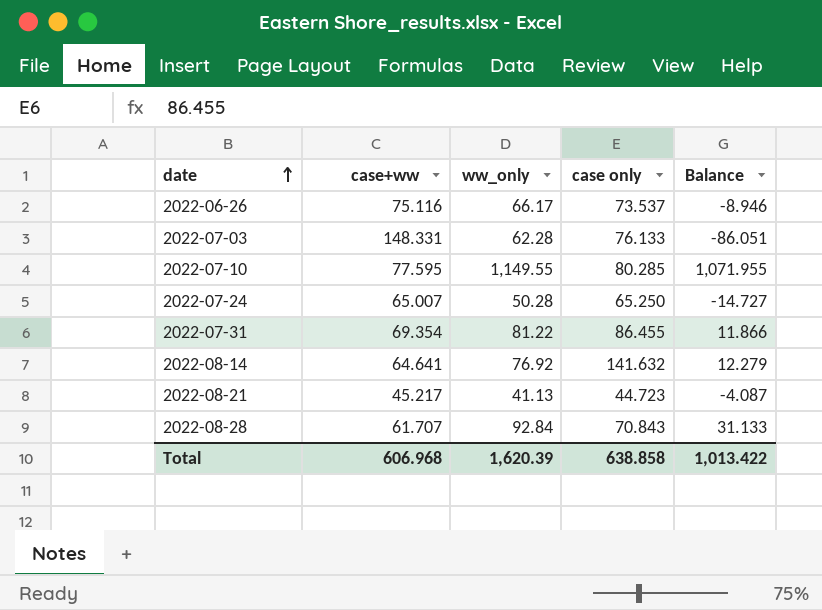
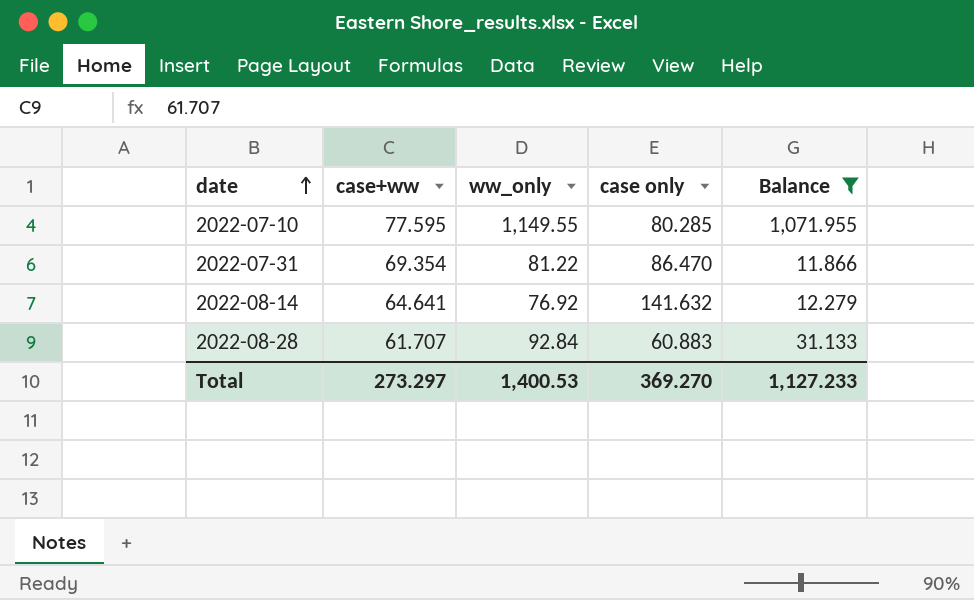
filter: none -> Balance >= 11.866
2022-07-31 | case only: 86.455 -> 86.470
2022-08-28 | case only: 70.843 -> 60.883
Total | case+ww: 606.968 -> 273.297
Total | ww_only: 1,620.39 -> 1,400.53
Total | case only: 638.858 -> 369.270
Total | Balance: 1,013.422 -> 1,127.233

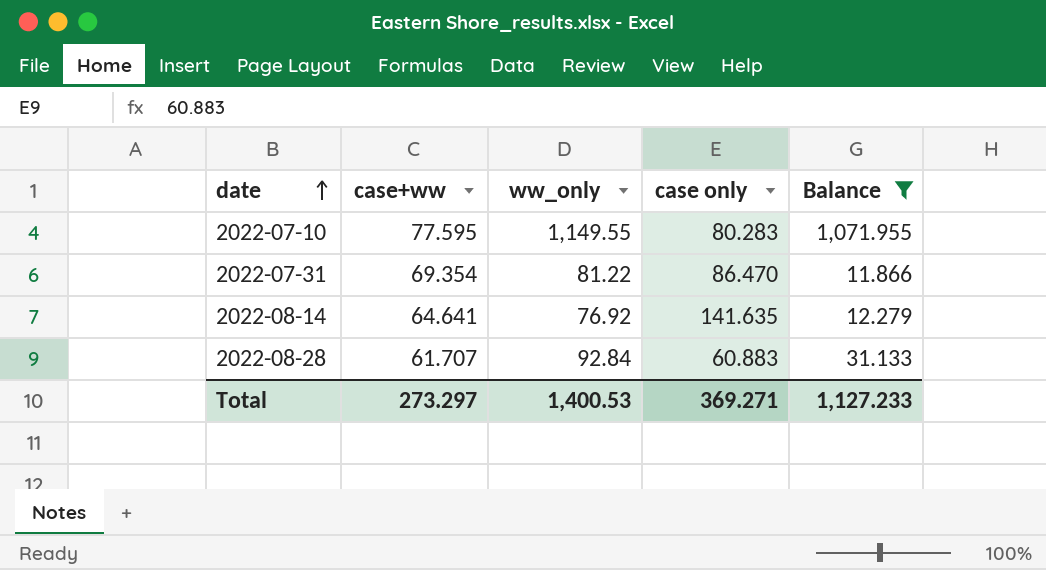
2022-07-10 | case only: 80.285 -> 80.283
2022-08-14 | case only: 141.632 -> 141.635
Total | case only: 369.270 -> 369.271

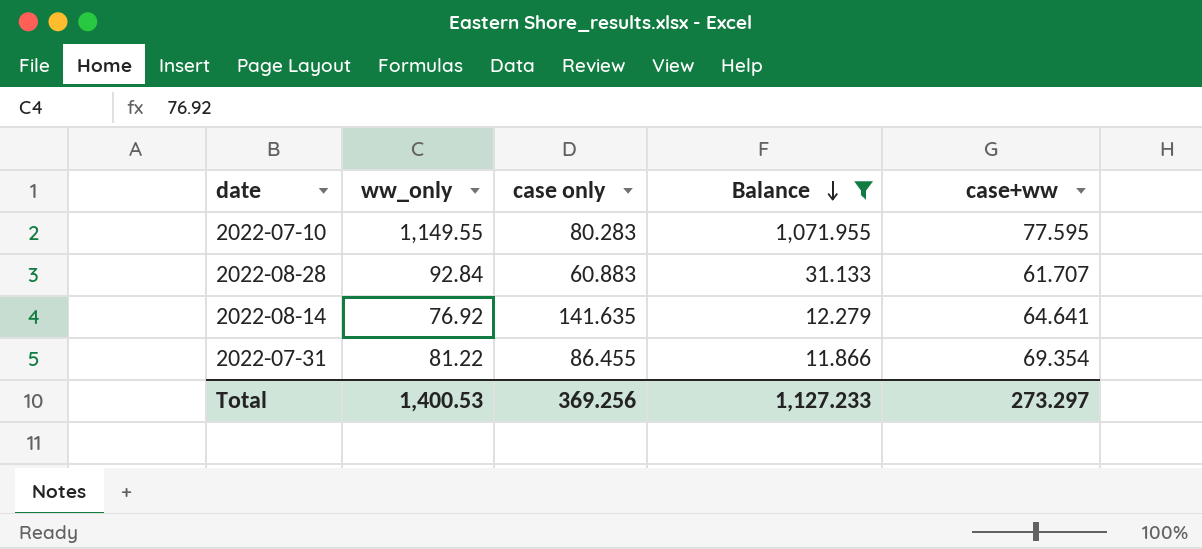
row order: date ascending -> Balance descending
column case+ww | position: 2 -> 5
2022-07-31 | case only: 86.470 -> 86.455
Total | case only: 369.271 -> 369.256

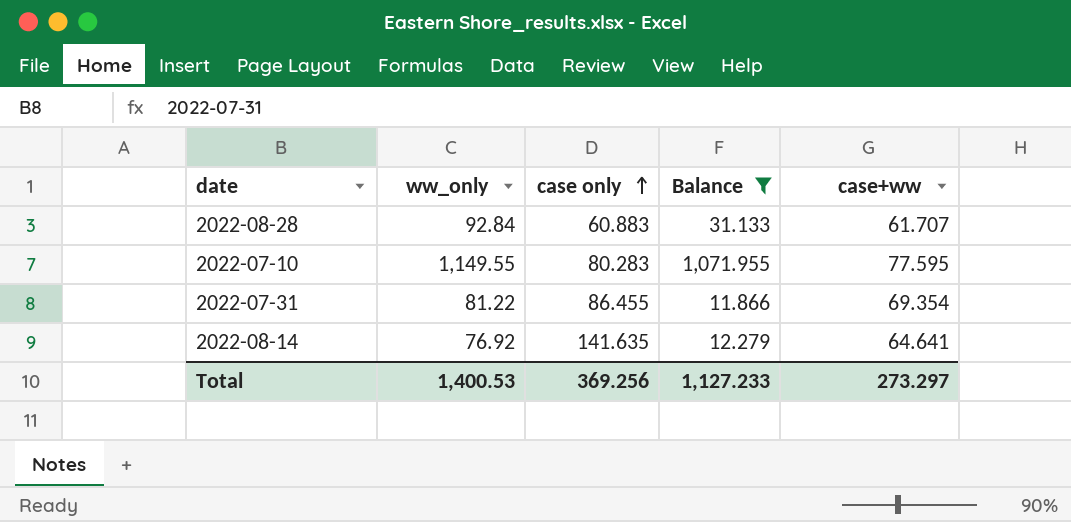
row order: Balance descending -> case only ascending

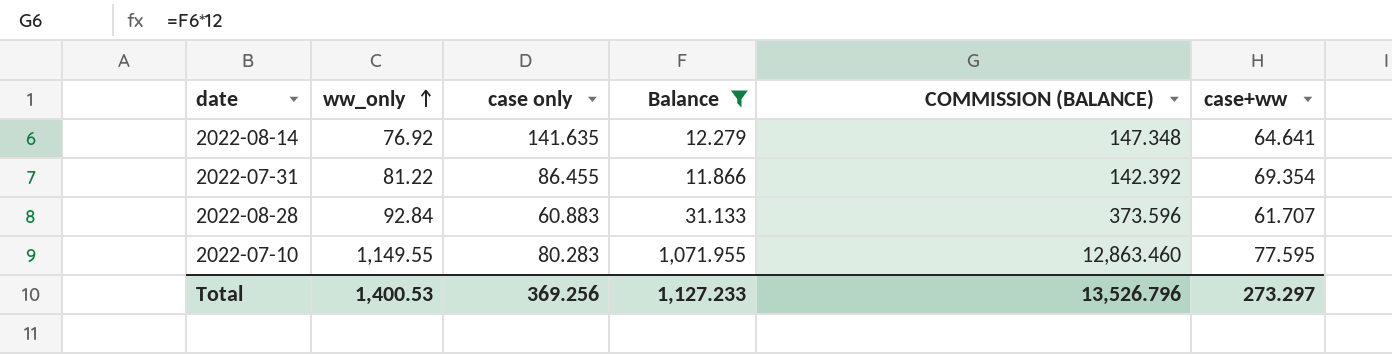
row order: case only ascending -> ww_only ascending
column COMMISSION (BALANCE) | formula: none -> [Balance] * 12

